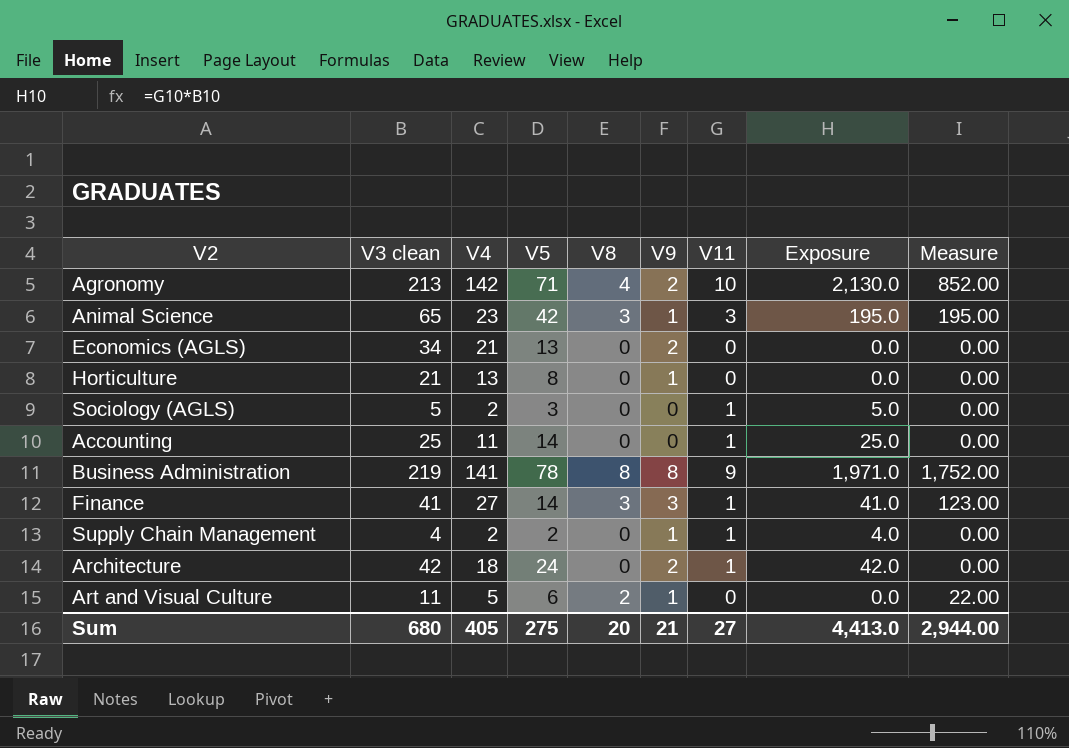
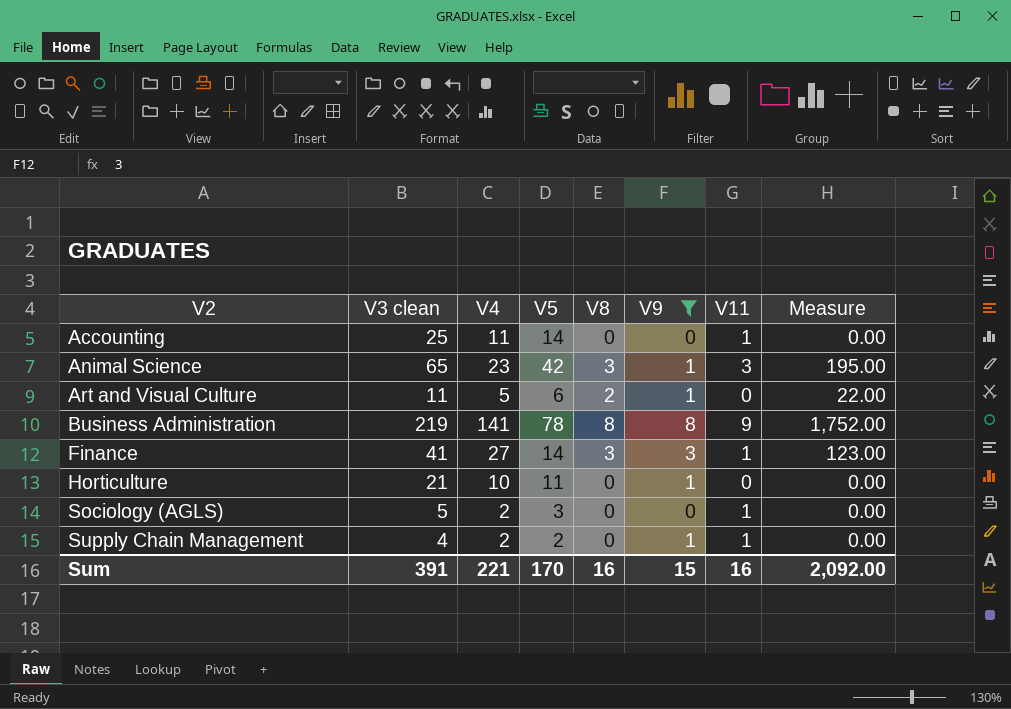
filter: none -> V9 != 2
row order: none -> V2 ascending
column Exposure | formula: [V3 clean] * [V11] -> none
Horticulture | V4: 13 -> 10
Horticulture | V5: 8 -> 11
Sum | V3 clean: 680 -> 391
Sum | V4: 405 -> 221
Sum | V5: 275 -> 170
Sum | V8: 20 -> 16
Sum | V9: 21 -> 15
Sum | V11: 27 -> 16
Sum | Measure: 2,944.00 -> 2,092.00

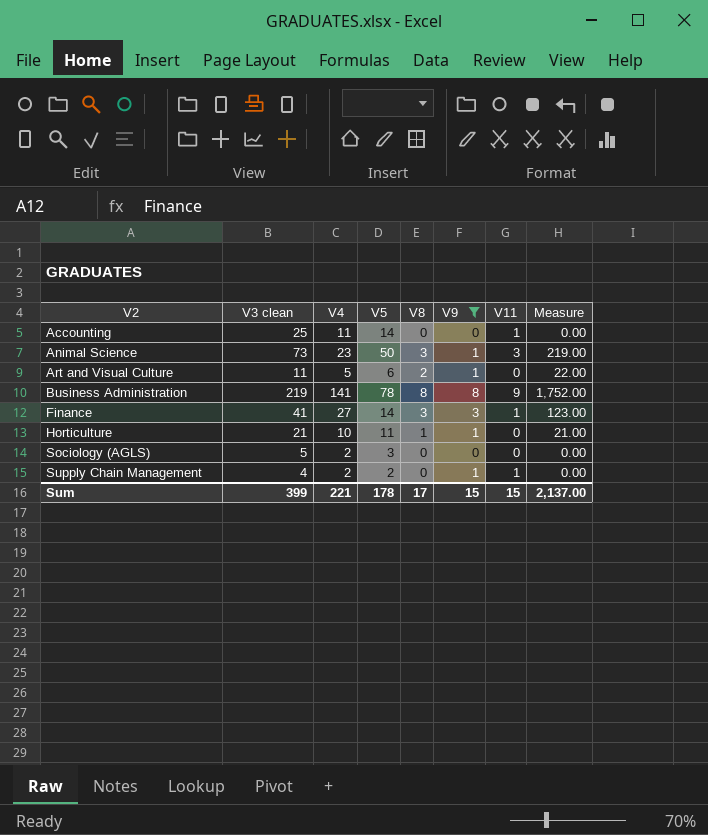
Animal Science | V3 clean: 65 -> 73
Animal Science | V5: 42 -> 50
Animal Science | Measure: 195.00 -> 219.00
Horticulture | V8: 0 -> 1
Horticulture | Measure: 0.00 -> 21.00
Sociology (AGLS) | V11: 1 -> 0
Sum | V3 clean: 391 -> 399
Sum | V5: 170 -> 178
Sum | V8: 16 -> 17
Sum | V11: 16 -> 15
Sum | Measure: 2,092.00 -> 2,137.00

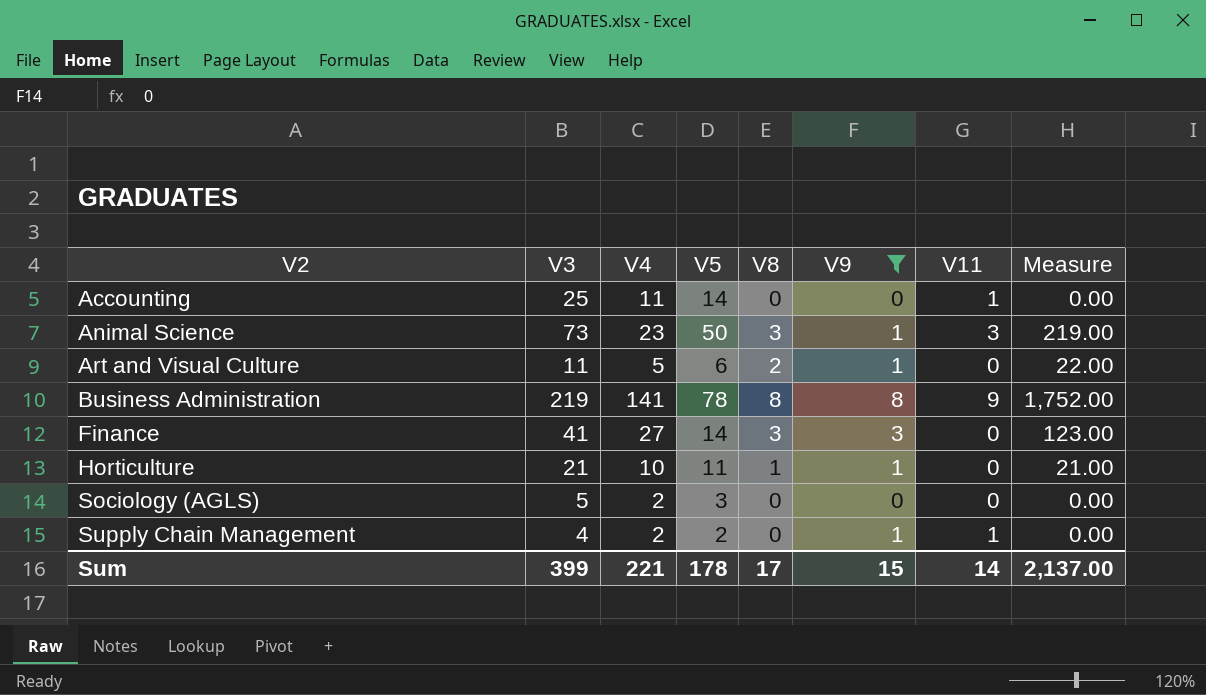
column name: V3 clean -> V3
Finance | V11: 1 -> 0
Sum | V11: 15 -> 14

